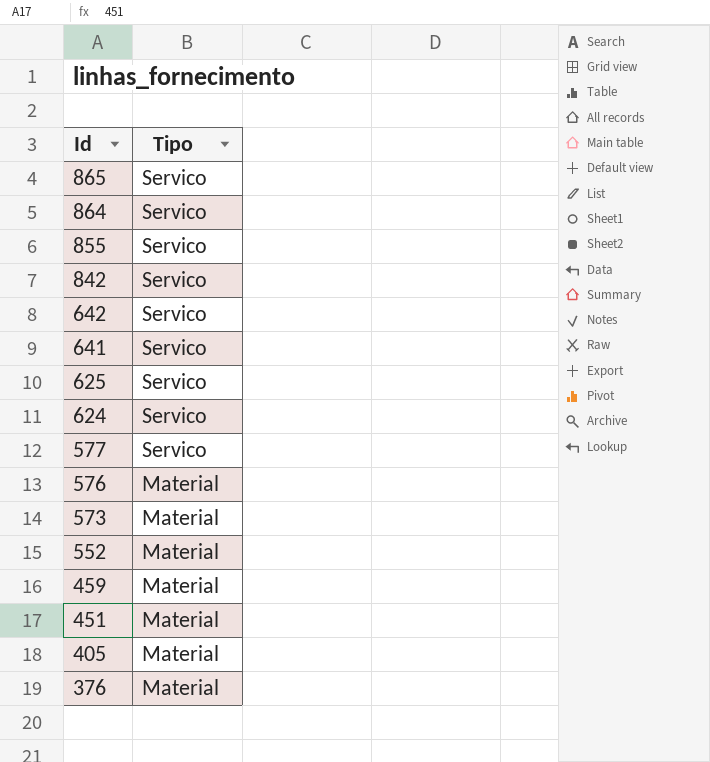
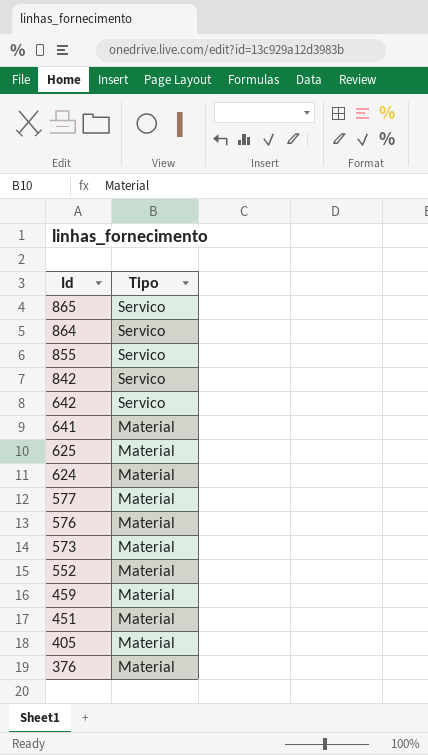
641 | Tipo: Servico -> Material
625 | Tipo: Servico -> Material
624 | Tipo: Servico -> Material
577 | Tipo: Servico -> Material

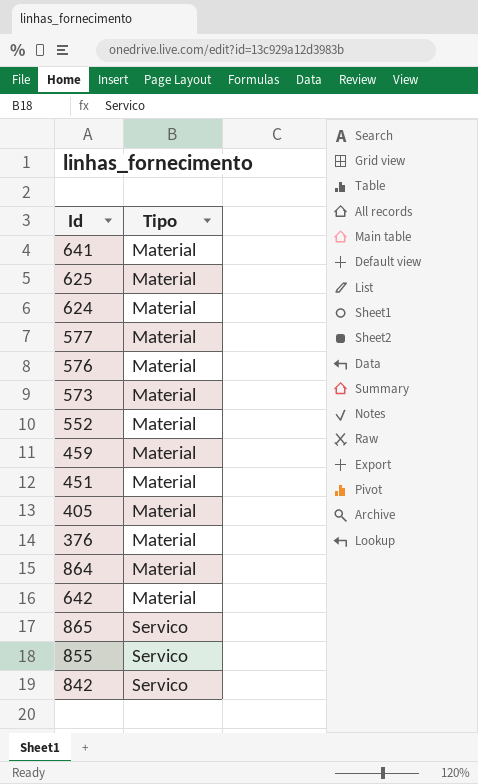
row order: Id descending -> Tipo ascending
864 | Tipo: Servico -> Material
642 | Tipo: Servico -> Material

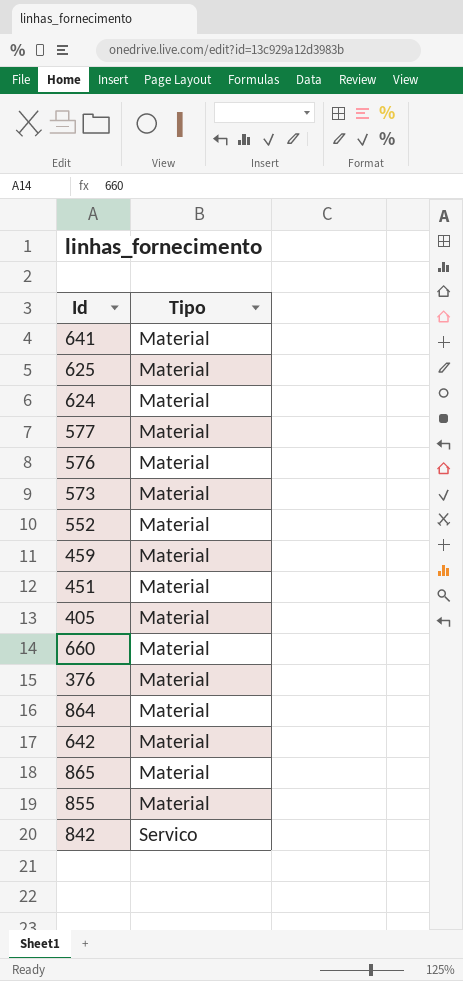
row 660: none -> Material
865 | Tipo: Servico -> Material
855 | Tipo: Servico -> Material

